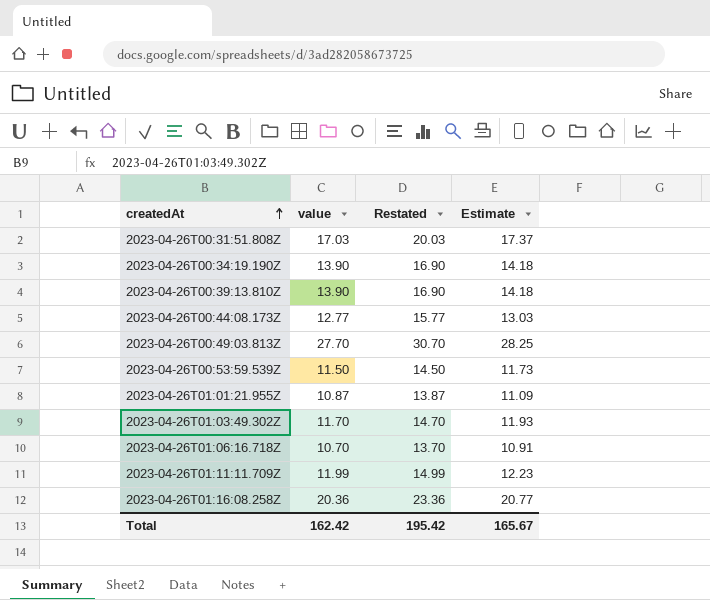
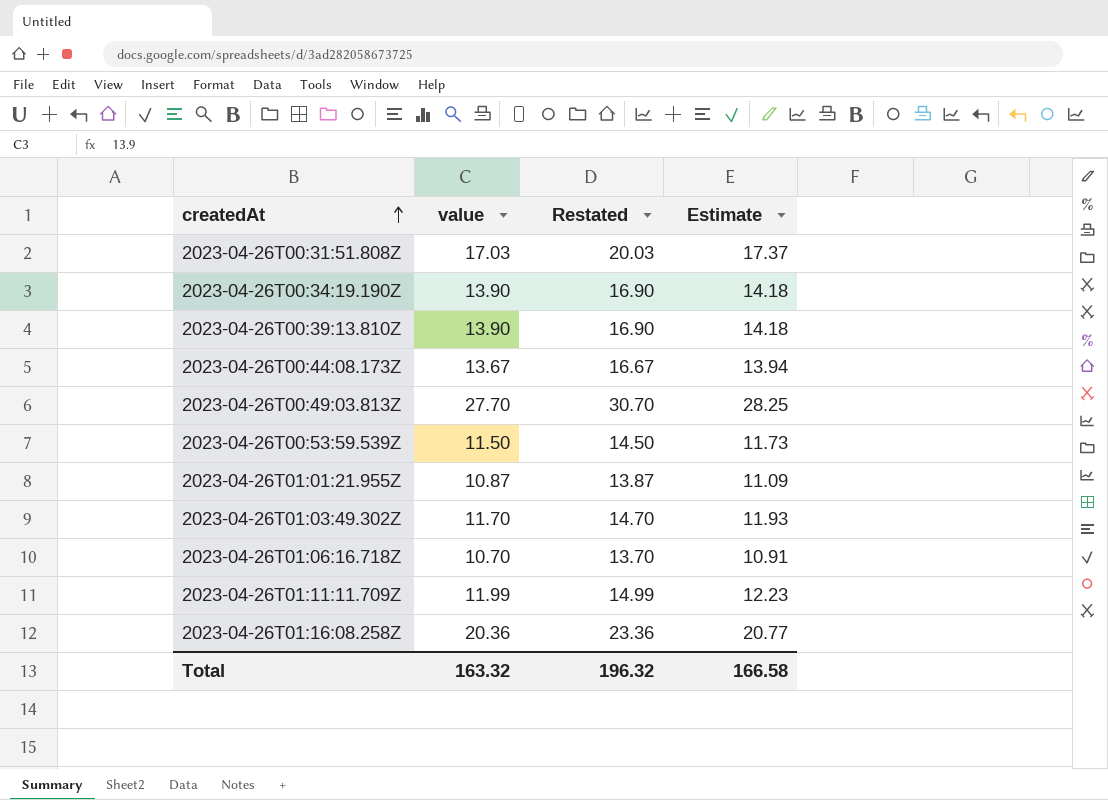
2023-04-26T00:44:08.173Z | value: 12.77 -> 13.67
2023-04-26T00:44:08.173Z | Restated: 15.77 -> 16.67
2023-04-26T00:44:08.173Z | Estimate: 13.03 -> 13.94
Total | value: 162.42 -> 163.32
Total | Restated: 195.42 -> 196.32
Total | Estimate: 165.67 -> 166.58

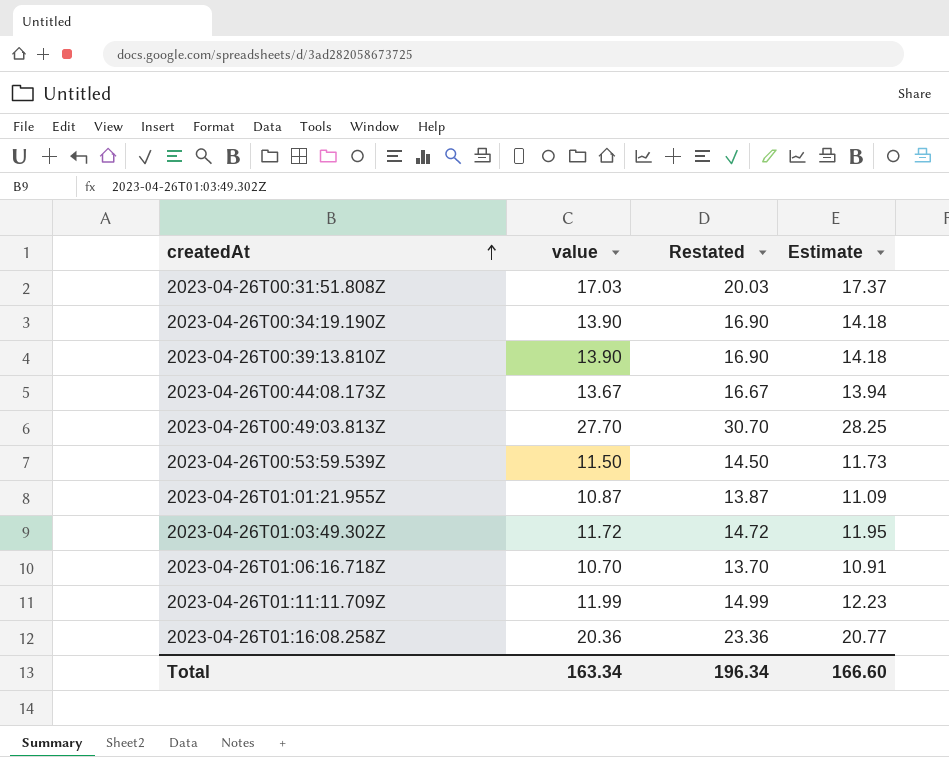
2023-04-26T01:03:49.302Z | value: 11.70 -> 11.72
2023-04-26T01:03:49.302Z | Restated: 14.70 -> 14.72
2023-04-26T01:03:49.302Z | Estimate: 11.93 -> 11.95
Total | value: 163.32 -> 163.34
Total | Restated: 196.32 -> 196.34
Total | Estimate: 166.58 -> 166.60

